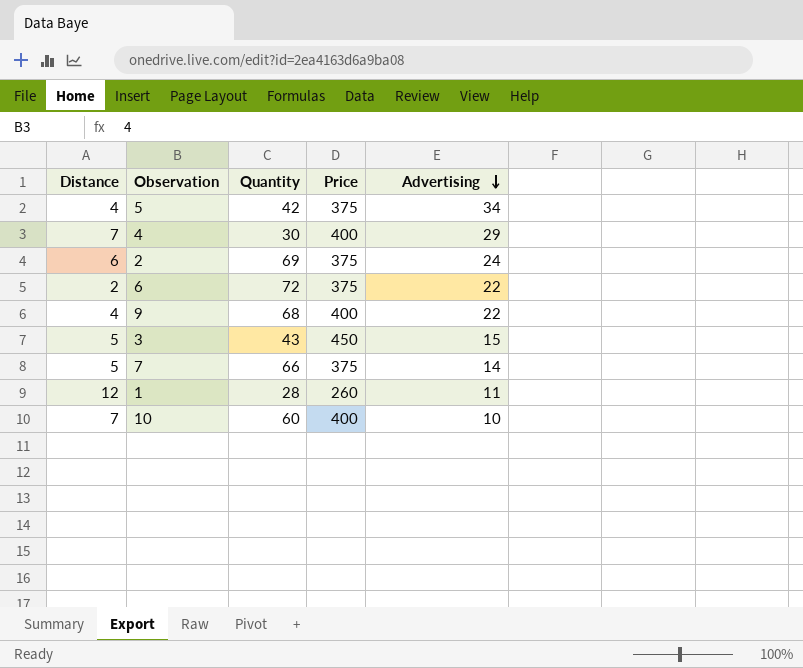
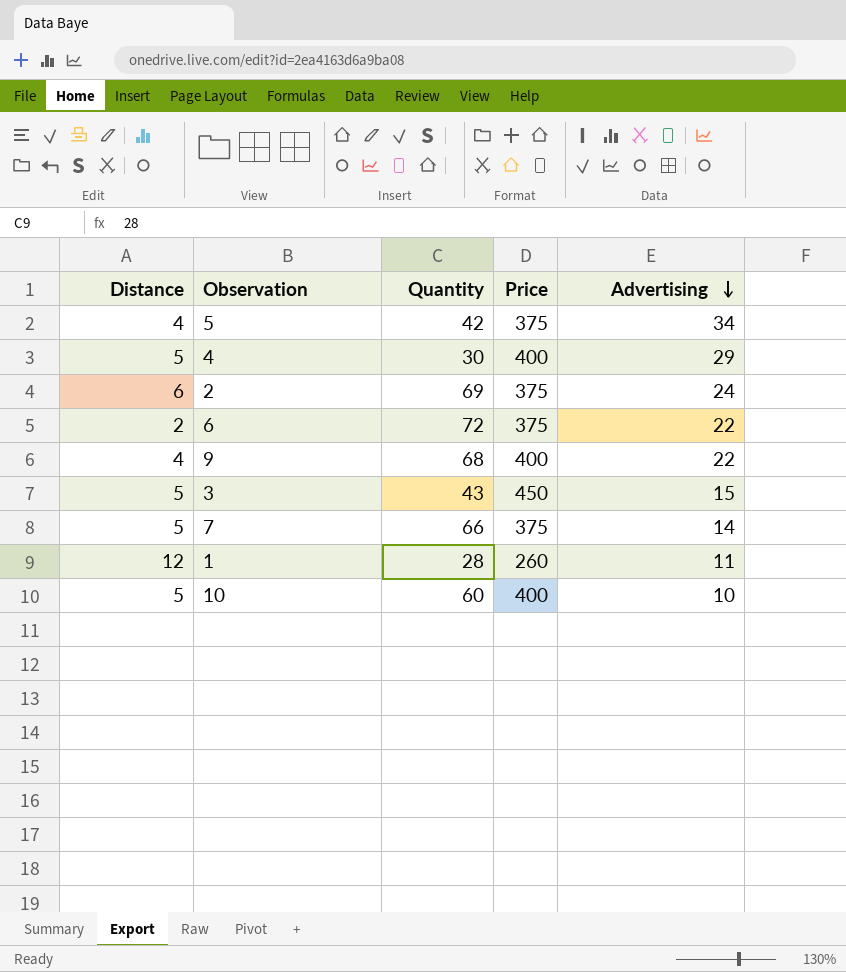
4 | Distance: 7 -> 5
10 | Distance: 7 -> 5

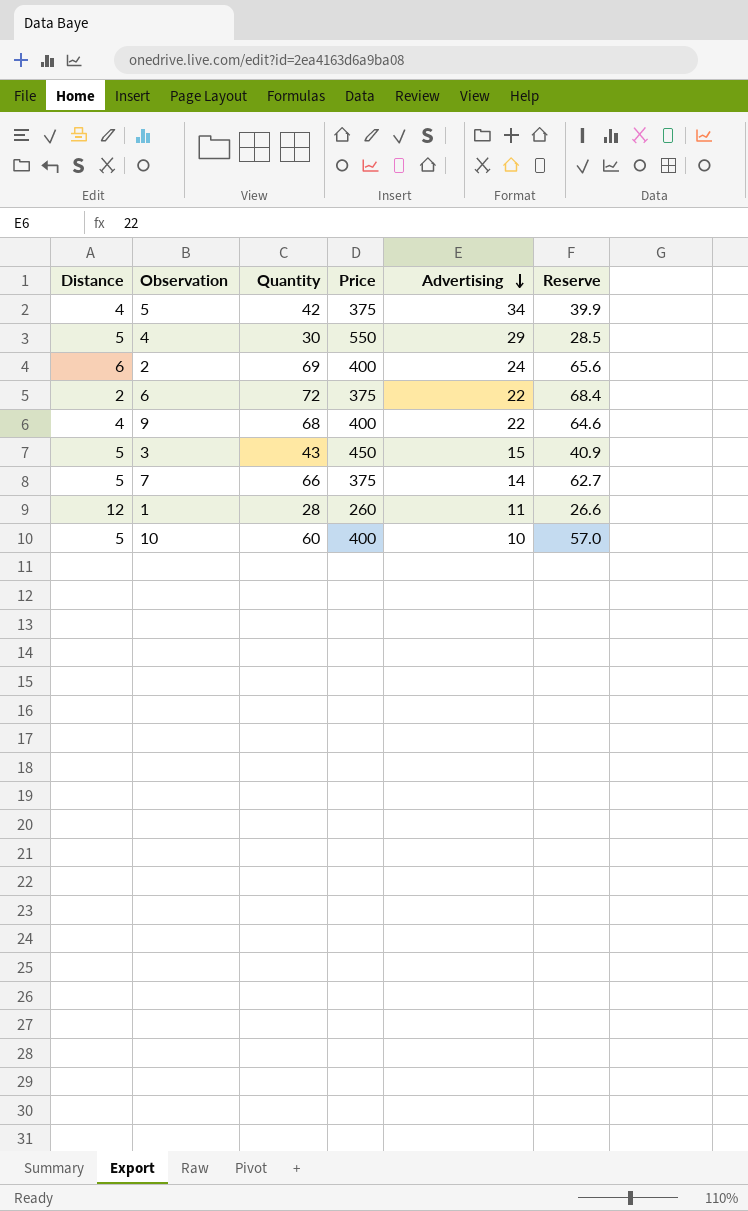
column Reserve | formula: none -> [Quantity] * 0.95
4 | Price: 400 -> 550
2 | Price: 375 -> 400

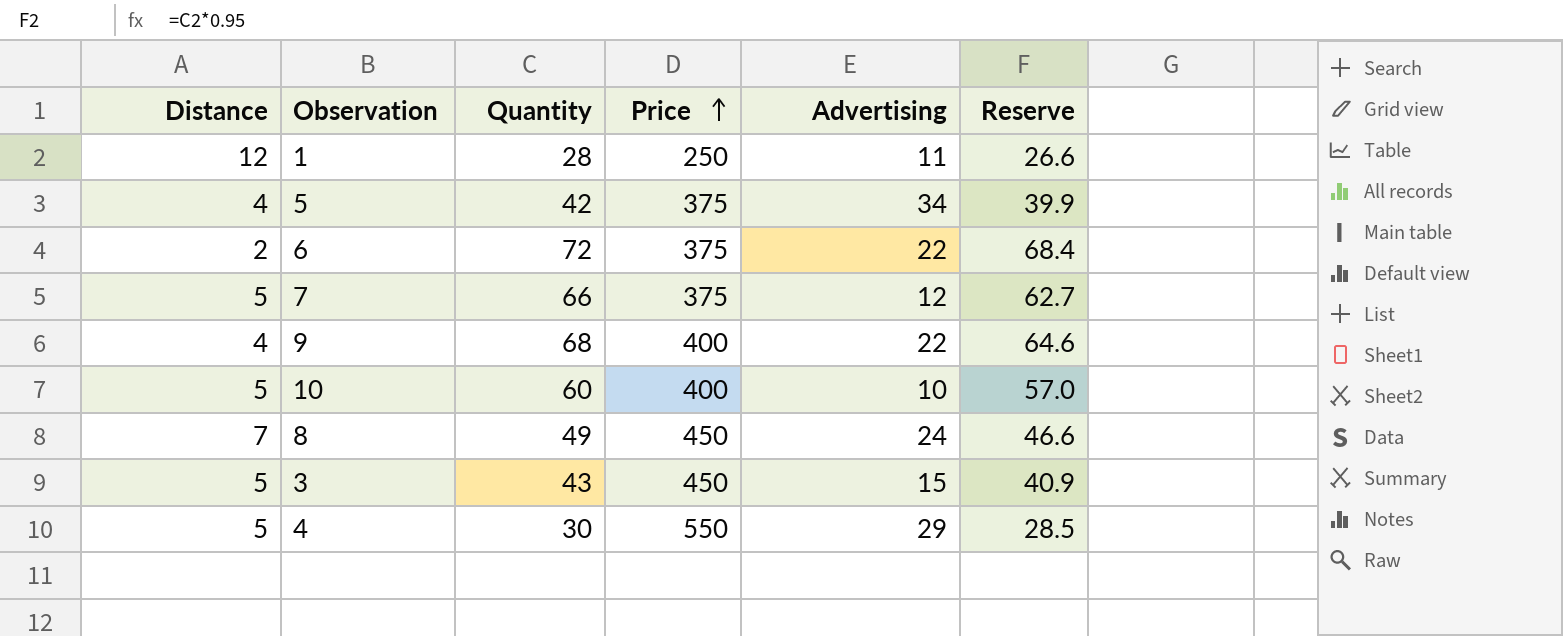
row order: Advertising descending -> Price ascending
row 2: 6 | 69 | 400 | 24 | 65.6 -> none
1 | Price: 260 -> 250
7 | Advertising: 14 -> 12
row 8: none -> 7 | 49 | 450 | 24 | 46.6

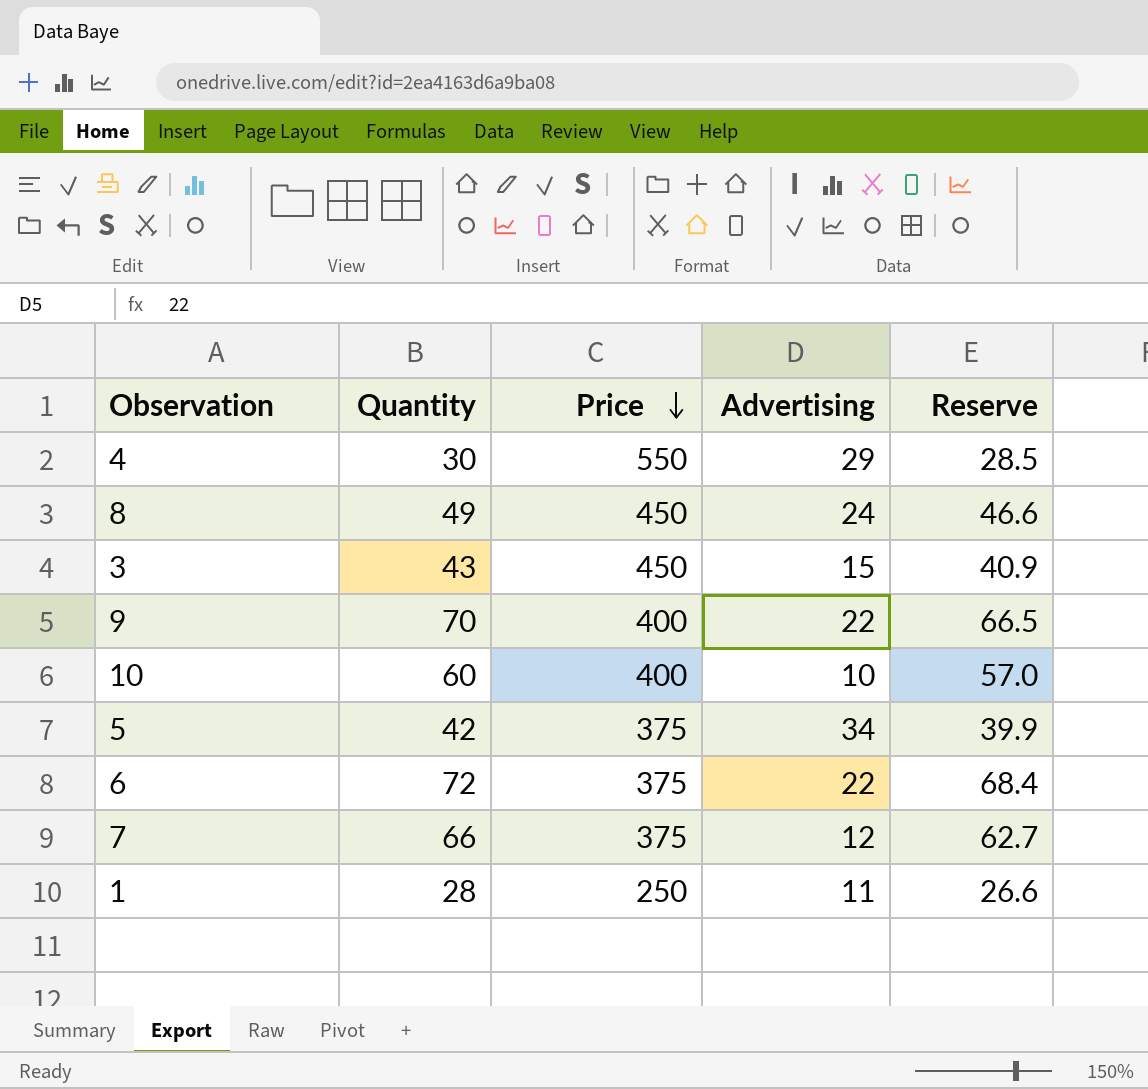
row order: Price ascending -> Price descending
column Distance | position: 1 -> none
9 | Quantity: 68 -> 70
9 | Reserve: 64.6 -> 66.5

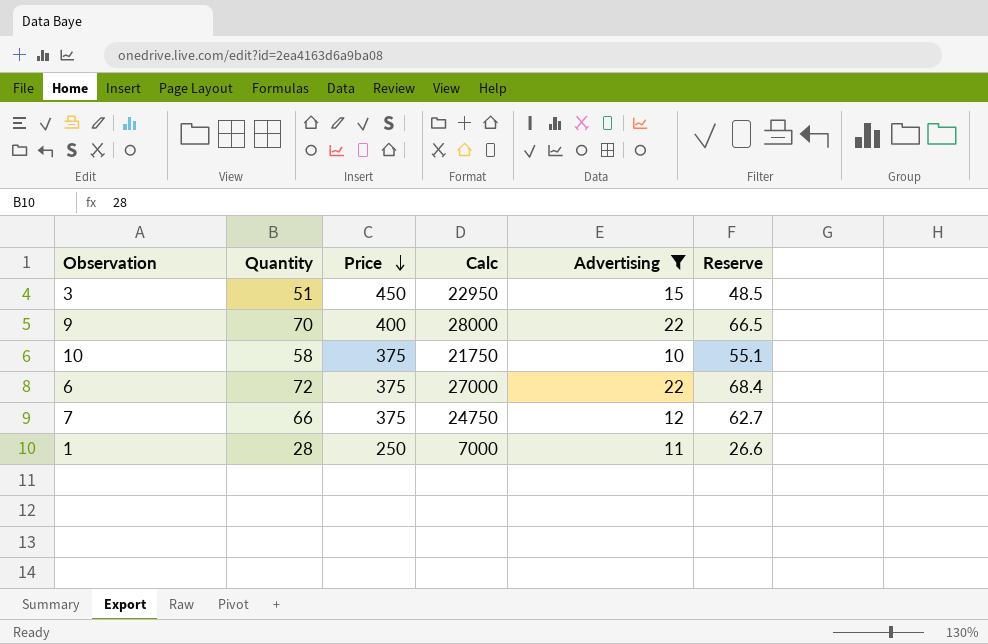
filter: none -> Advertising <= 22
column Calc | formula: none -> [Quantity] * [Price]
3 | Quantity: 43 -> 51
3 | Reserve: 40.9 -> 48.5
10 | Quantity: 60 -> 58
10 | Price: 400 -> 375
10 | Reserve: 57.0 -> 55.1

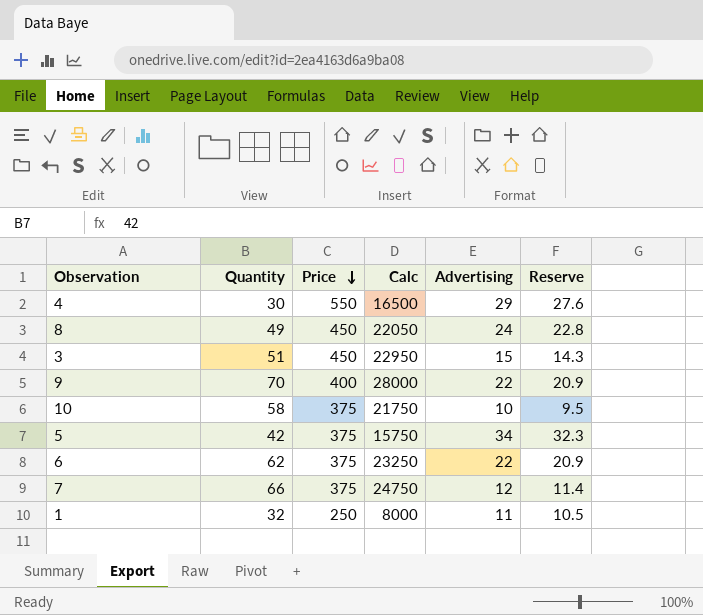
filter: Advertising <= 22 -> none
column Reserve | formula: [Quantity] * 0.95 -> [Advertising] * 0.95
6 | Quantity: 72 -> 62
6 | Calc: 27000 -> 23250
1 | Quantity: 28 -> 32
1 | Calc: 7000 -> 8000

